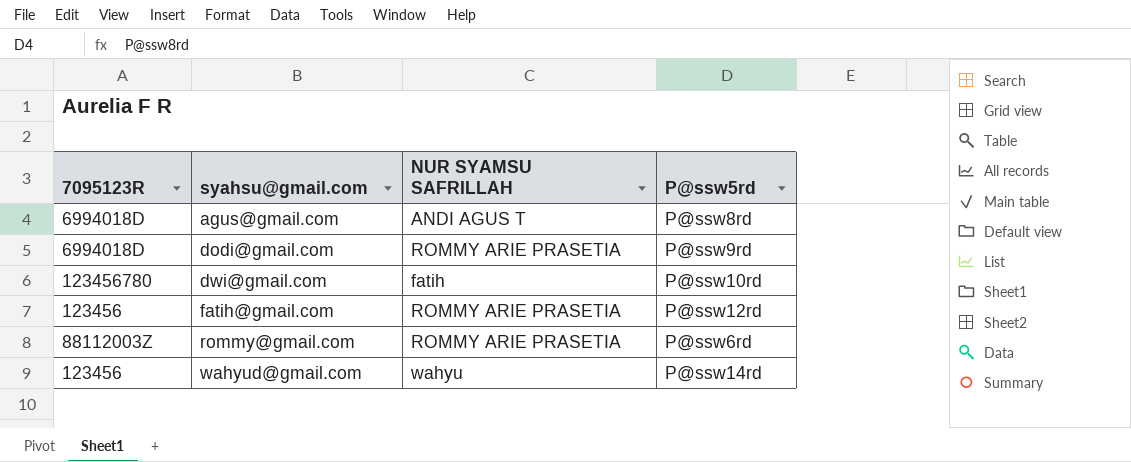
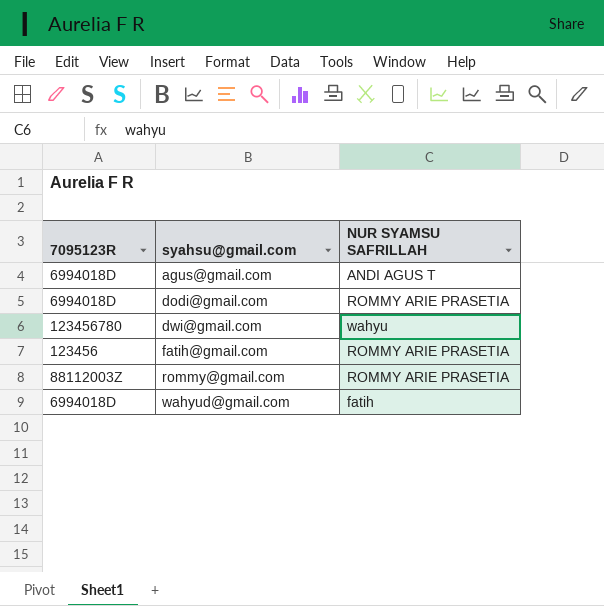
column P@ssw5rd | position: 4 -> none
dwi@gmail.com | NUR SYAMSU SAFRILLAH: fatih -> wahyu
wahyud@gmail.com | 7095123R: 123456 -> 6994018D
wahyud@gmail.com | NUR SYAMSU SAFRILLAH: wahyu -> fatih

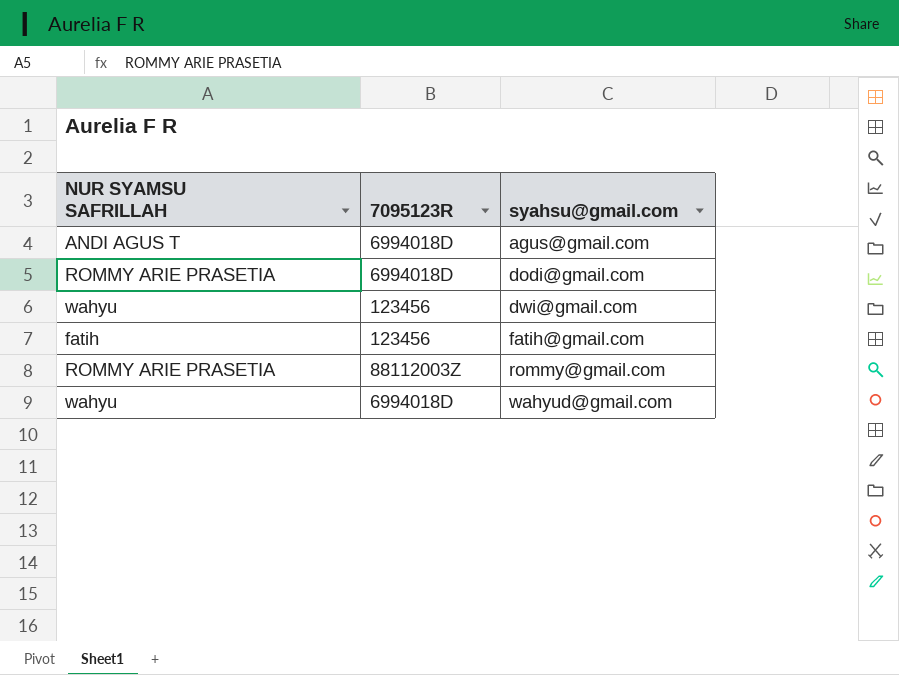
column NUR SYAMSU SAFRILLAH | position: 3 -> 1
dwi@gmail.com | 7095123R: 123456780 -> 123456
fatih@gmail.com | NUR SYAMSU SAFRILLAH: ROMMY ARIE PRASETIA -> fatih
wahyud@gmail.com | NUR SYAMSU SAFRILLAH: fatih -> wahyu

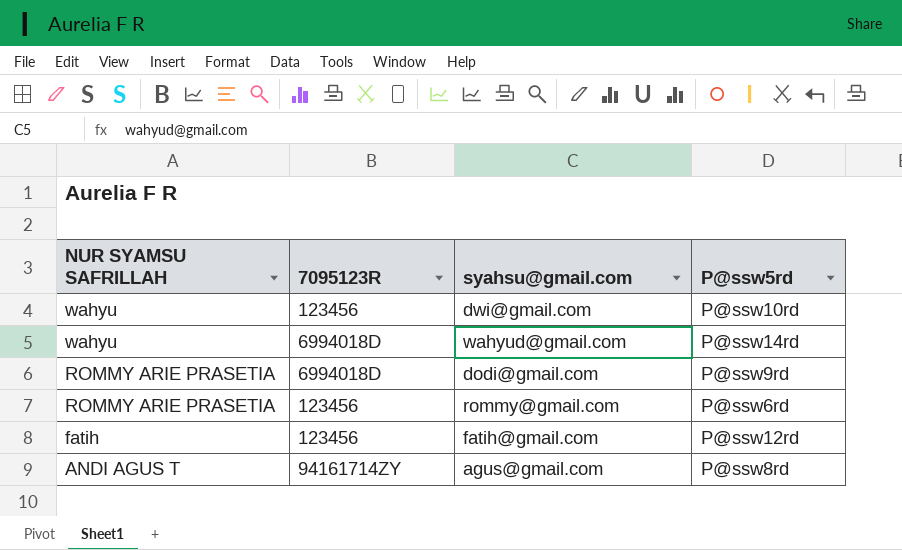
row order: syahsu@gmail.com ascending -> NUR SYAMSU SAFRILLAH descending
column P@ssw5rd | position: none -> 4
rommy@gmail.com | 7095123R: 88112003Z -> 123456
agus@gmail.com | 7095123R: 6994018D -> 94161714ZY

